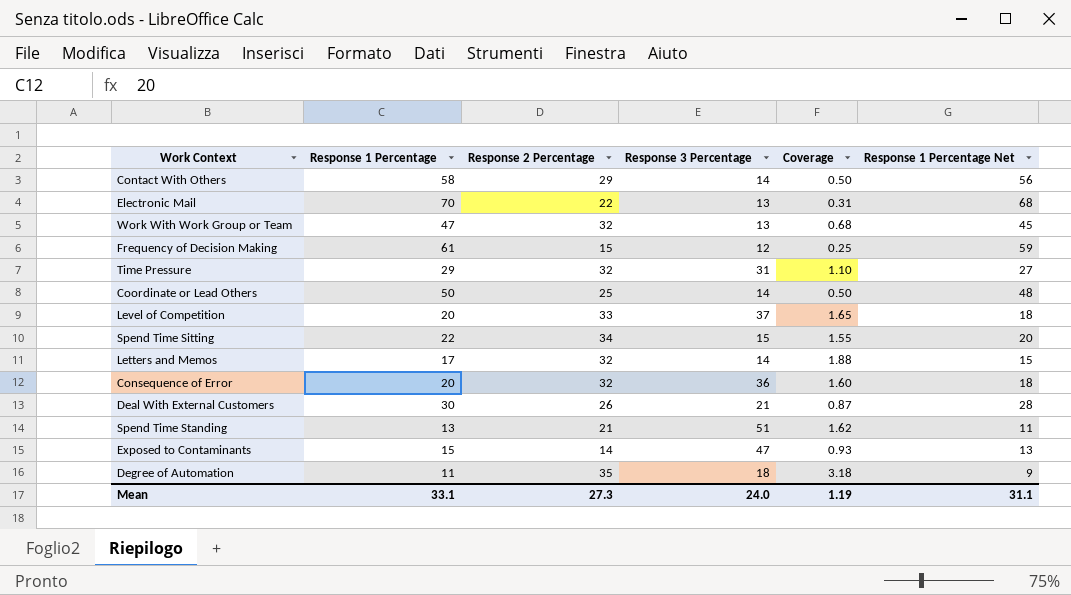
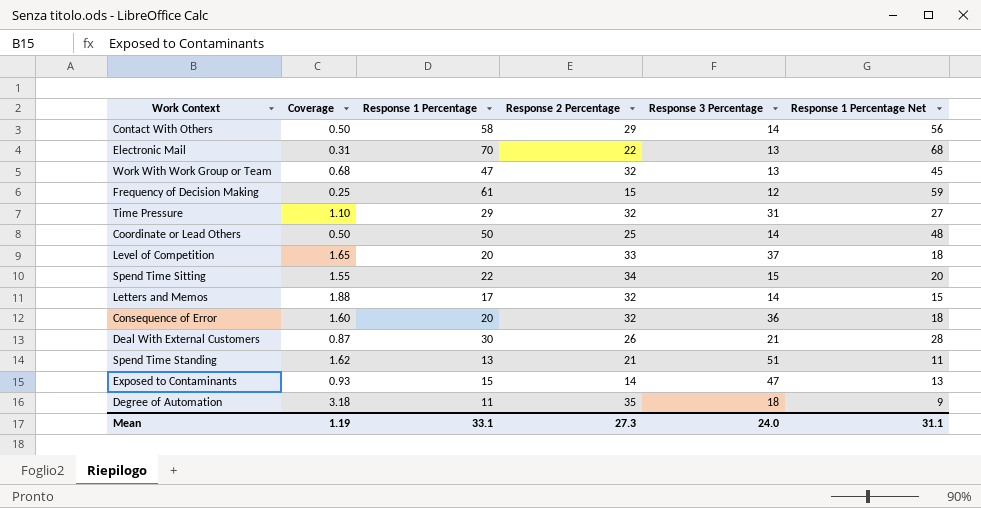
column Coverage | position: 5 -> 2

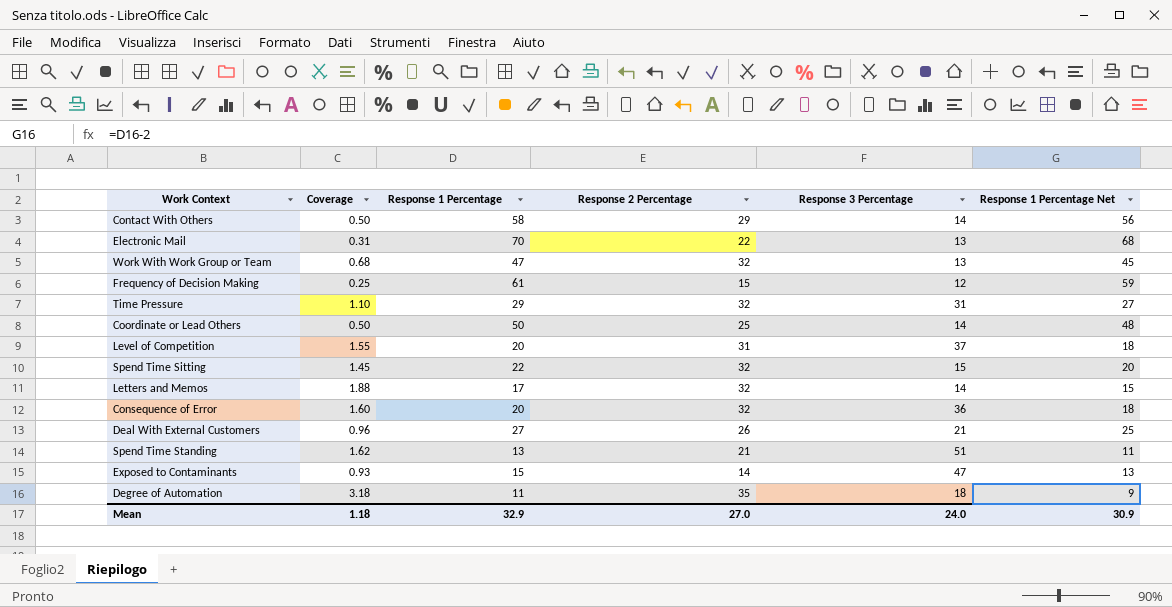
Level of Competition | Coverage: 1.65 -> 1.55
Level of Competition | Response 2 Percentage: 33 -> 31
Spend Time Sitting | Coverage: 1.55 -> 1.45
Spend Time Sitting | Response 2 Percentage: 34 -> 32
Deal With External Customers | Coverage: 0.87 -> 0.96
Deal With External Customers | Response 1 Percentage: 30 -> 27
Deal With External Customers | Response 1 Percentage Net: 28 -> 25
Mean | Coverage: 1.19 -> 1.18
Mean | Response 1 Percentage: 33.1 -> 32.9
Mean | Response 2 Percentage: 27.3 -> 27.0
Mean | Response 1 Percentage Net: 31.1 -> 30.9

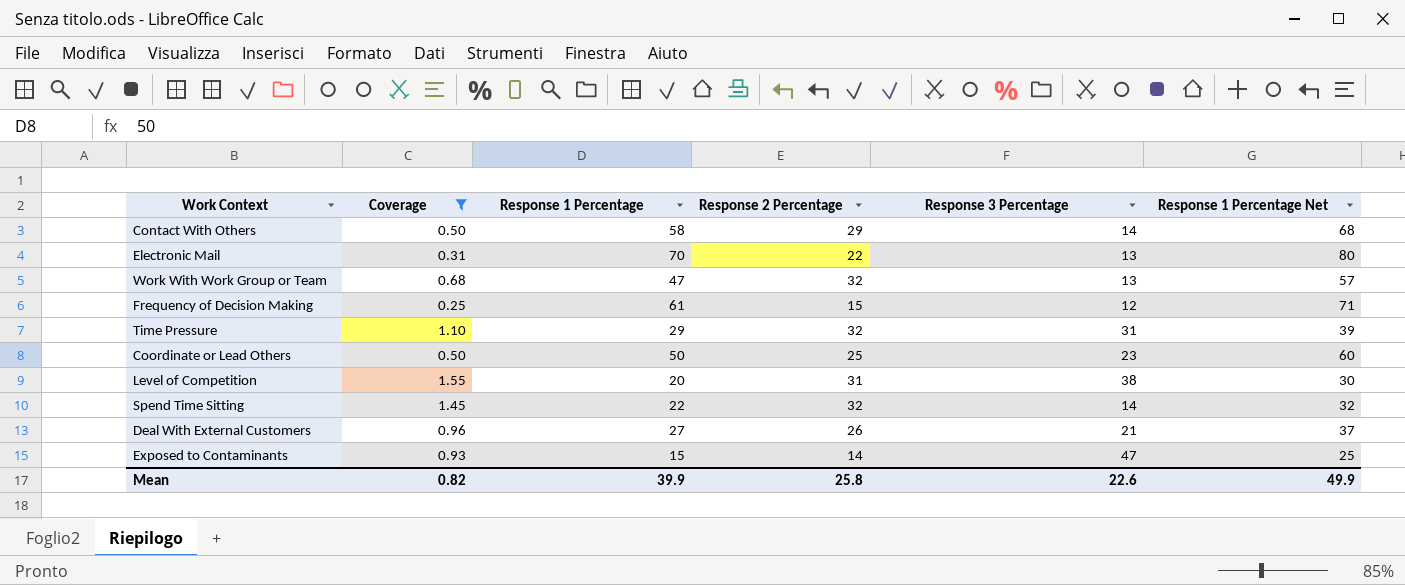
filter: none -> Coverage <= 1.55
column Response 1 Percentage Net | formula: [Response 1 Percentage] - 2 -> [Response 1 Percentage] + 10
Coordinate or Lead Others | Response 3 Percentage: 14 -> 23
Level of Competition | Response 3 Percentage: 37 -> 38
Spend Time Sitting | Response 3 Percentage: 15 -> 14
Mean | Coverage: 1.18 -> 0.82
Mean | Response 1 Percentage: 32.9 -> 39.9
Mean | Response 2 Percentage: 27.0 -> 25.8
Mean | Response 3 Percentage: 24.0 -> 22.6
Mean | Response 1 Percentage Net: 30.9 -> 49.9

